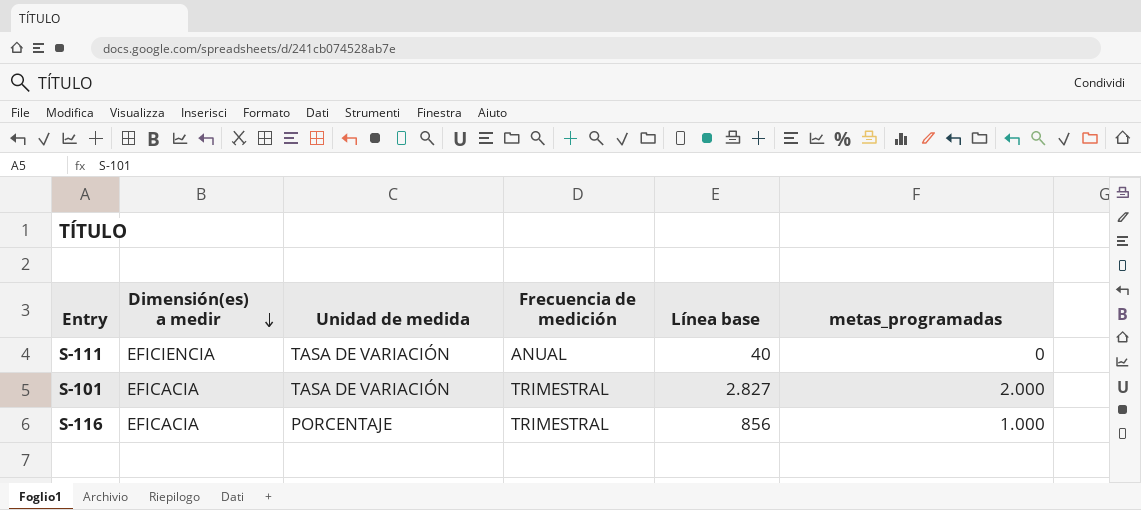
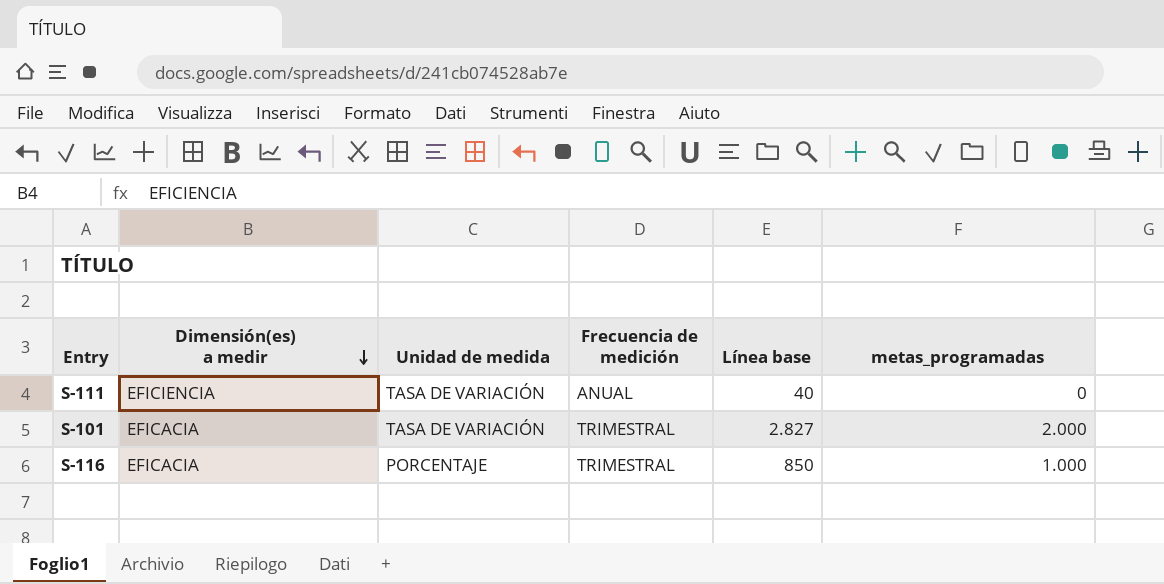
S-116 | Línea base: 856 -> 850

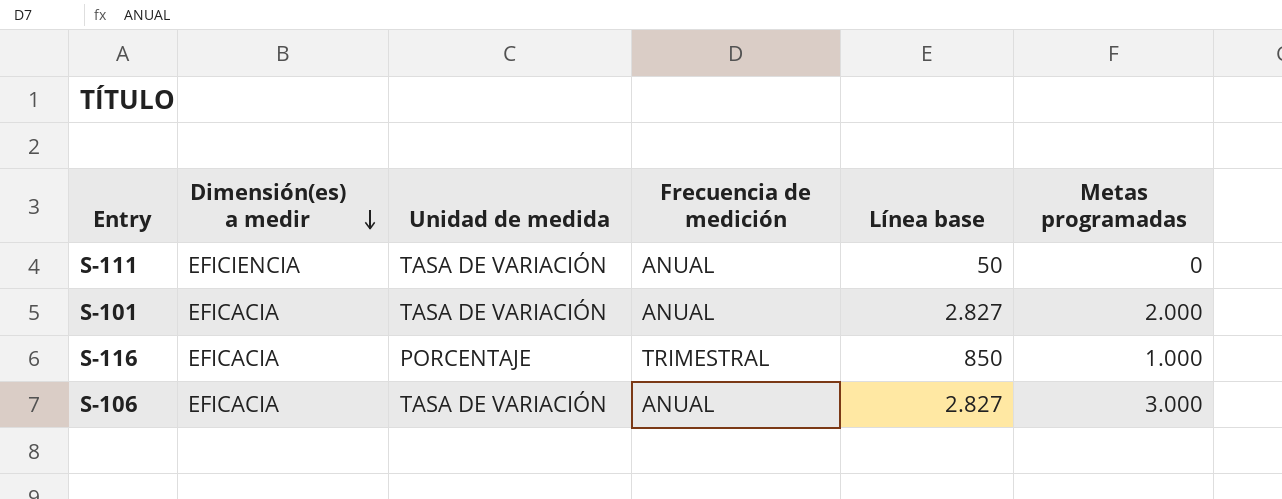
column name: metas_programadas -> Metas programadas
S-111 | Línea base: 40 -> 50
S-101 | Frecuencia de medición: TRIMESTRAL -> ANUAL
row S-106: none -> EFICACIA | TASA DE VARIACIÓN | ANUAL | 2.827 | 3.000

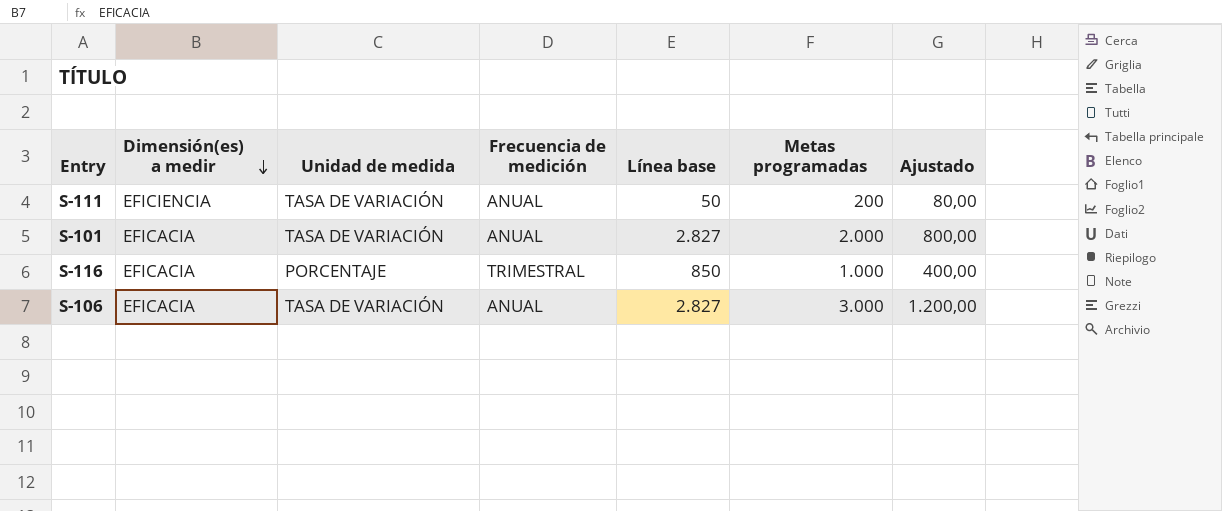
column Ajustado | formula: none -> [Metas programadas] * 0,4
S-111 | Metas programadas: 0 -> 200

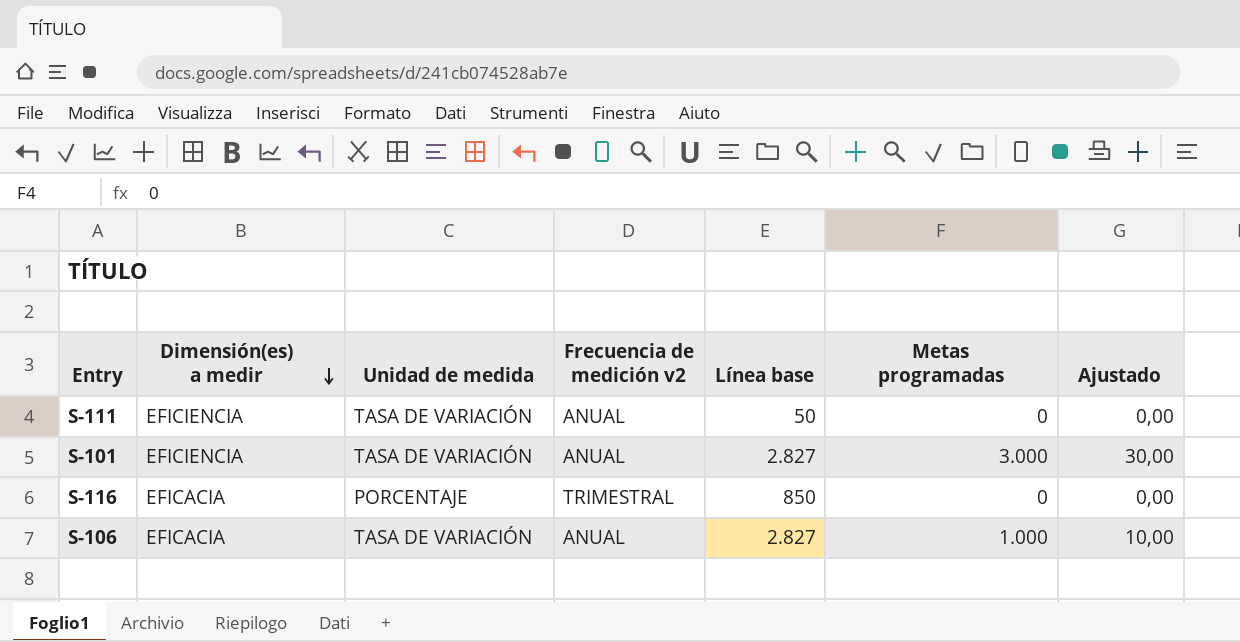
column name: Frecuencia de medición -> Frecuencia de medición v2
column Ajustado | formula: [Metas programadas] * 0,4 -> [Metas programadas] * 0,01
S-111 | Metas programadas: 200 -> 0
S-101 | Dimensión(es) a medir: EFICACIA -> EFICIENCIA
S-101 | Metas programadas: 2.000 -> 3.000
S-116 | Metas programadas: 1.000 -> 0
S-106 | Metas programadas: 3.000 -> 1.000

